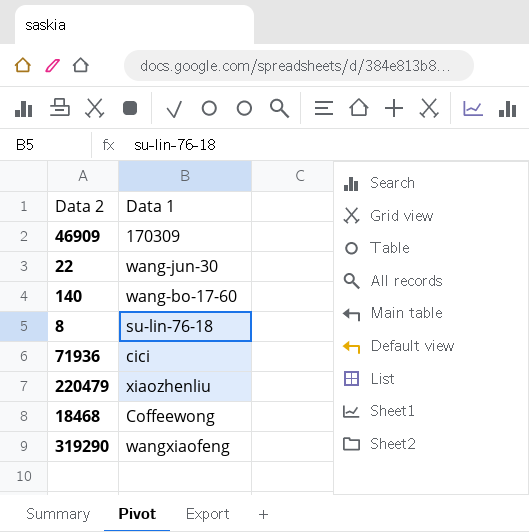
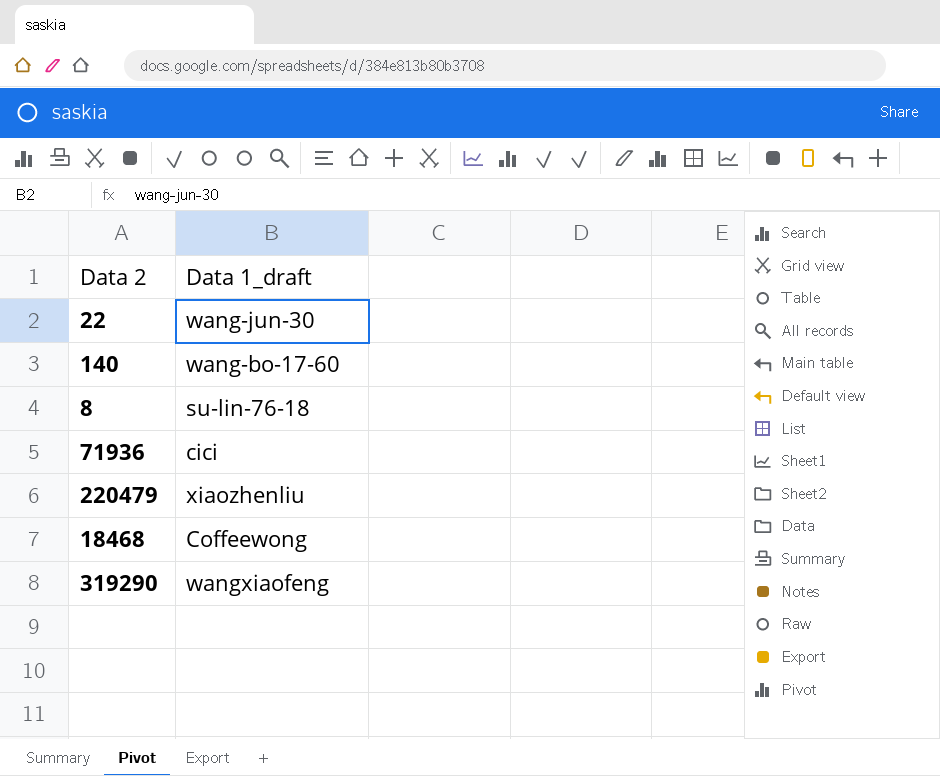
column name: Data 1 -> Data 1_draft
row 46909: 170309 -> none

